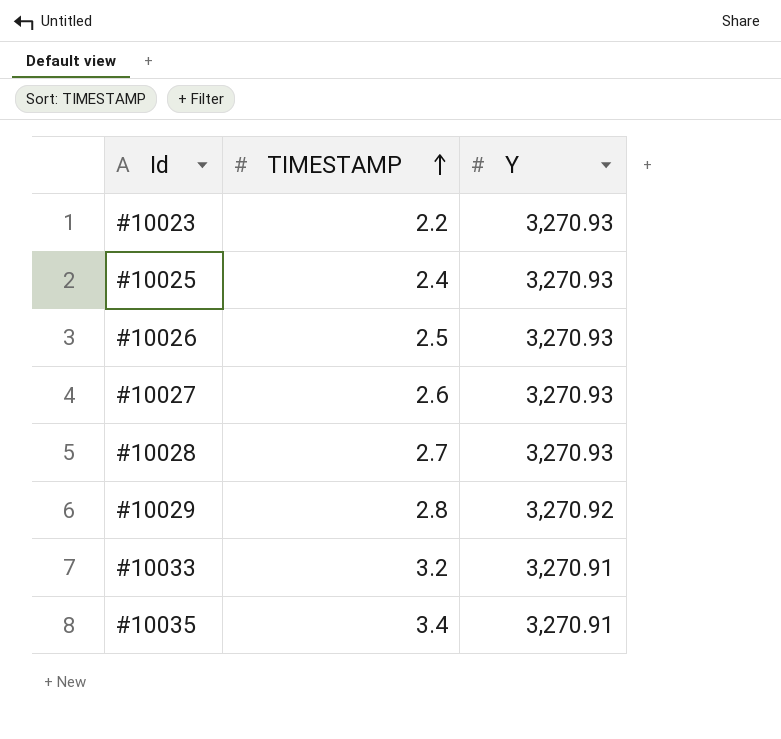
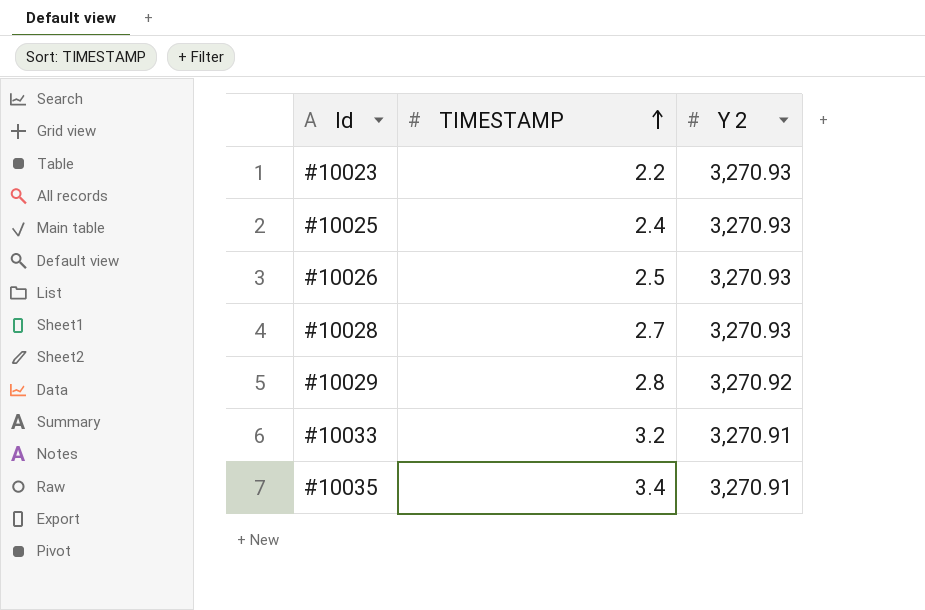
column name: Y -> Y 2
row #10027: 2.6 | 3,270.93 -> none

